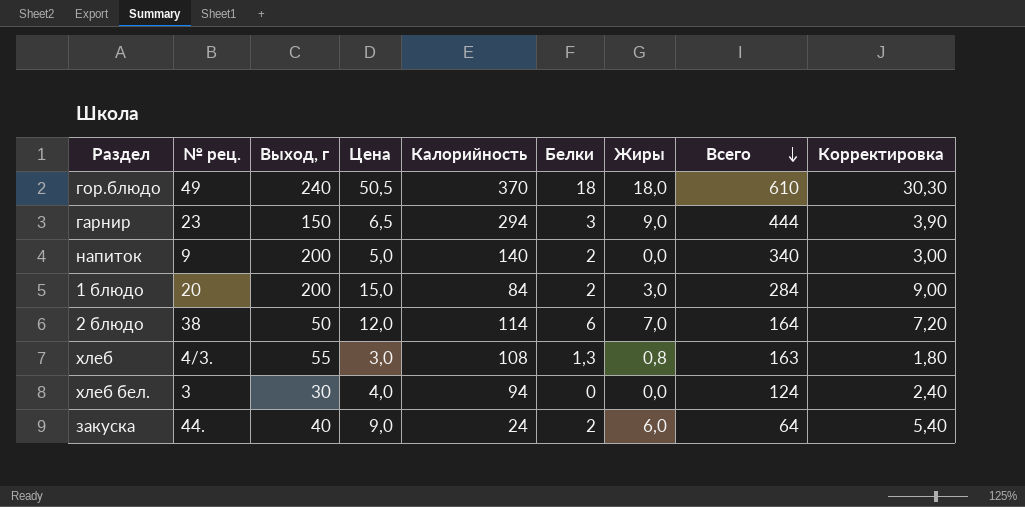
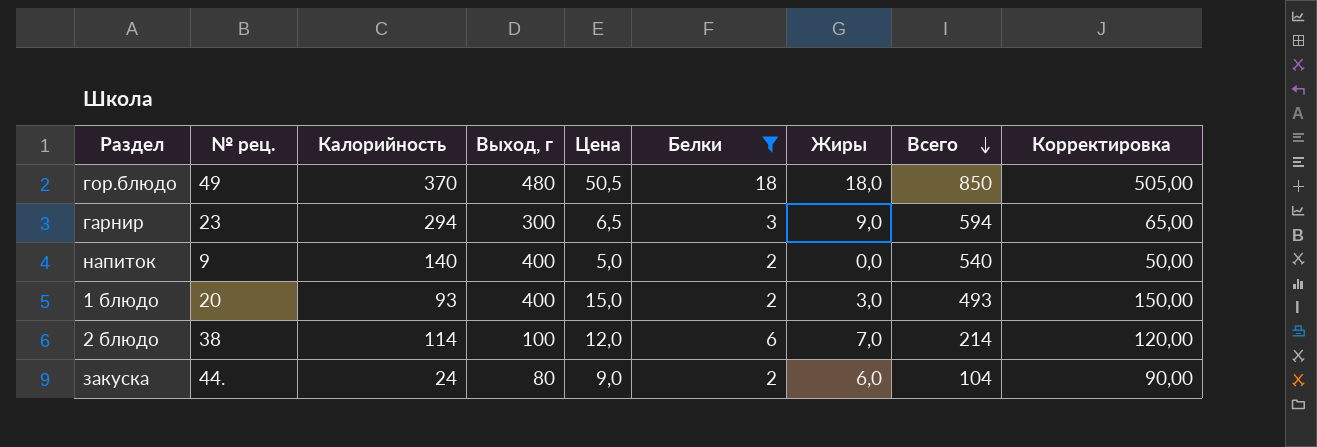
filter: none -> Белки >= 2
column Калорийность | position: 5 -> 3
column Корректировка | formula: [Цена] * 0,6 -> [Цена] * 10
гор.блюдо | Выход, г: 240 -> 480
гор.блюдо | Всего: 610 -> 850
гарнир | Выход, г: 150 -> 300
гарнир | Всего: 444 -> 594
напиток | Выход, г: 200 -> 400
напиток | Всего: 340 -> 540
1 блюдо | Калорийность: 84 -> 93
1 блюдо | Выход, г: 200 -> 400
1 блюдо | Всего: 284 -> 493
2 блюдо | Выход, г: 50 -> 100
2 блюдо | Всего: 164 -> 214
закуска | Выход, г: 40 -> 80
закуска | Всего: 64 -> 104

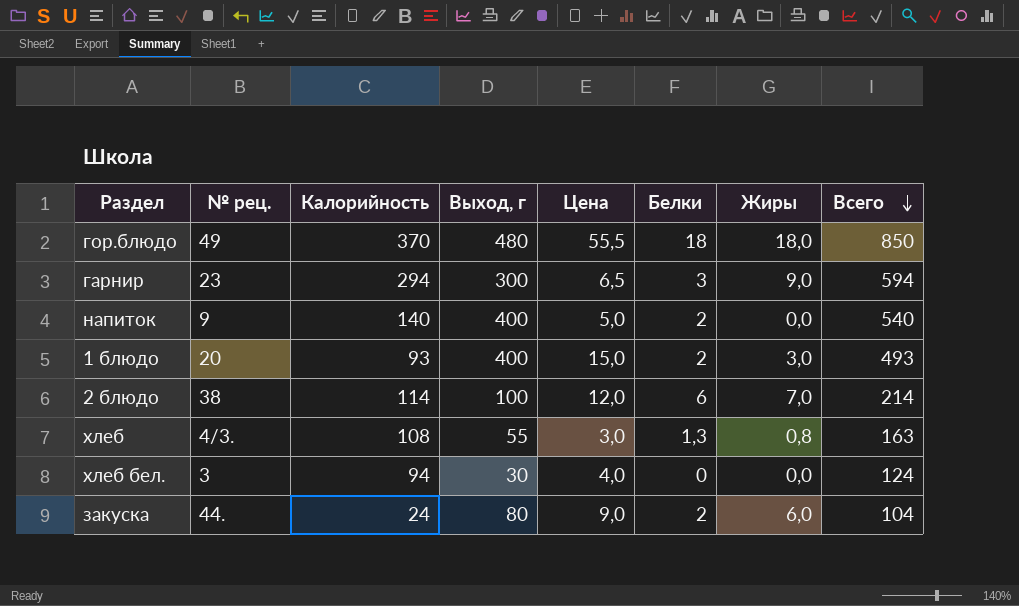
filter: Белки >= 2 -> none
column Корректировка | formula: [Цена] * 10 -> none
гор.блюдо | Цена: 50,5 -> 55,5

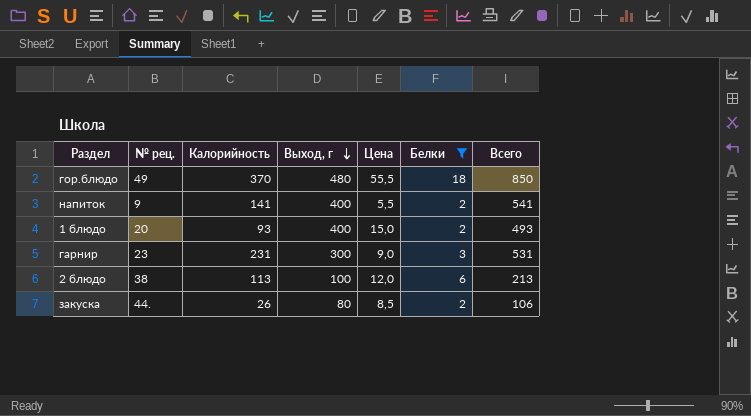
filter: none -> Белки >= 2
row order: Всего descending -> Выход, г descending
column Жиры | position: 7 -> none
напиток | Калорийность: 140 -> 141
напиток | Цена: 5,0 -> 5,5
напиток | Всего: 540 -> 541
гарнир | Калорийность: 294 -> 231
гарнир | Цена: 6,5 -> 9,0
гарнир | Всего: 594 -> 531
2 блюдо | Калорийность: 114 -> 113
2 блюдо | Всего: 214 -> 213
закуска | Калорийность: 24 -> 26
закуска | Цена: 9,0 -> 8,5
закуска | Всего: 104 -> 106

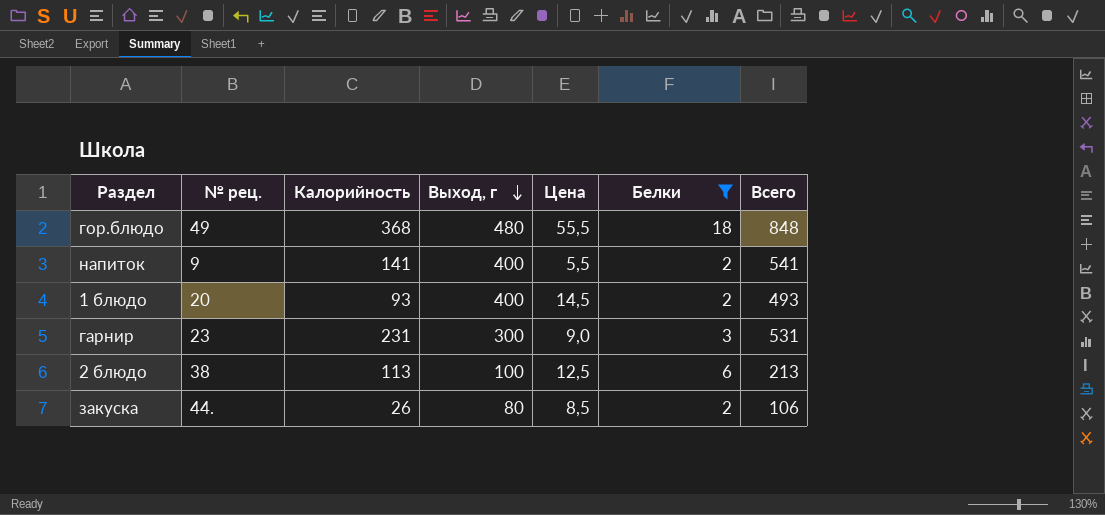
гор.блюдо | Калорийность: 370 -> 368
гор.блюдо | Всего: 850 -> 848
1 блюдо | Цена: 15,0 -> 14,5
2 блюдо | Цена: 12,0 -> 12,5

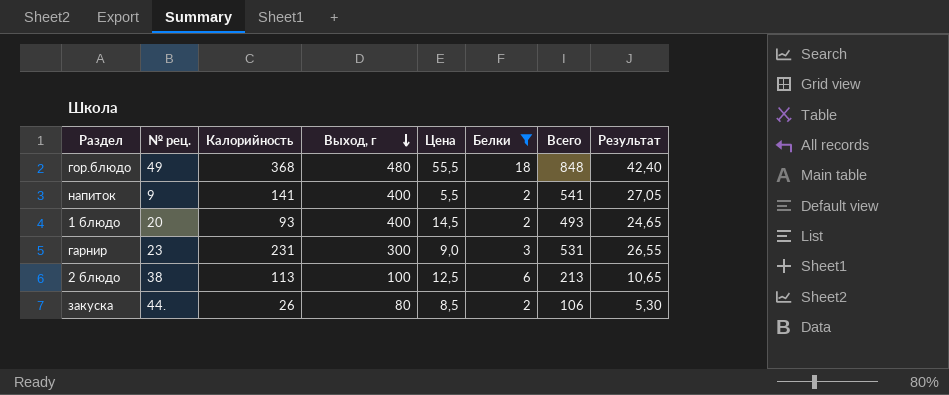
column Результат | formula: none -> [Всего] * 0,05

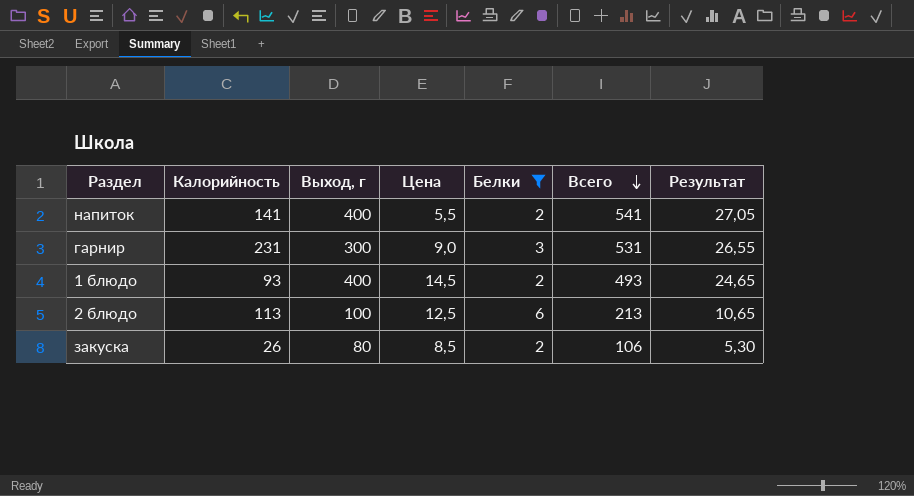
row order: Выход, г descending -> Всего descending
column № рец. | position: 2 -> none
row гор.блюдо: 49 | 368 | 480 | 55,5 | 18 | 848 | 42,40 -> none

